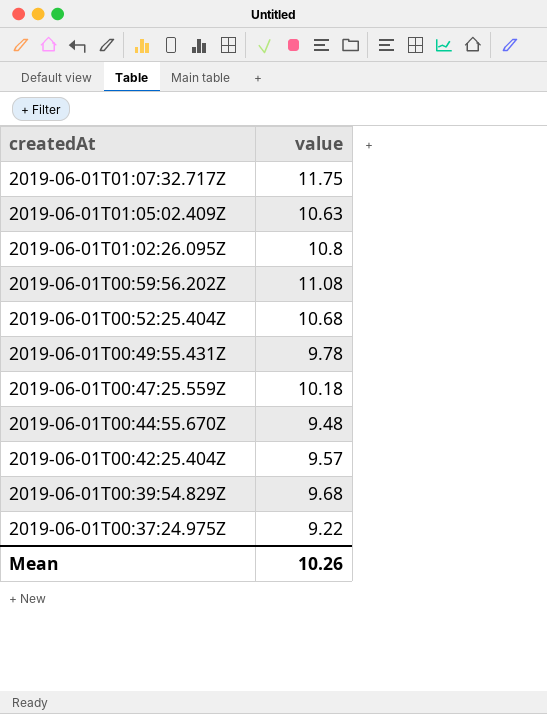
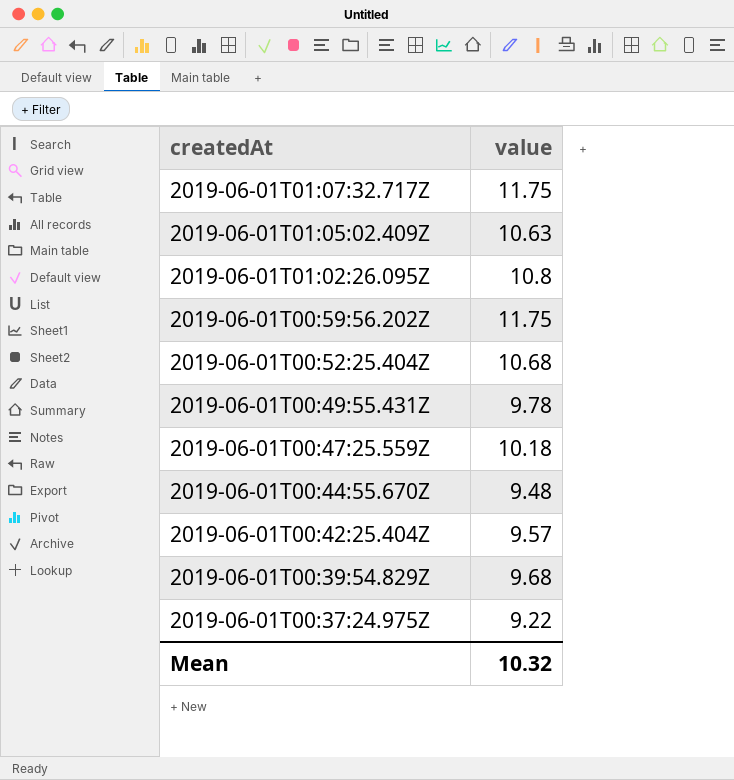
2019-06-01T00:59:56.202Z | value: 11.08 -> 11.75
Mean | value: 10.26 -> 10.32

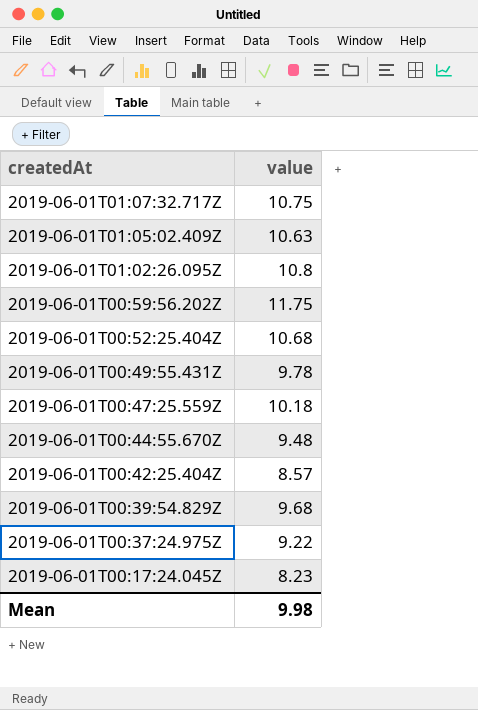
2019-06-01T01:07:32.717Z | value: 11.75 -> 10.75
2019-06-01T00:42:25.404Z | value: 9.57 -> 8.57
row 2019-06-01T00:17:24.045Z: none -> 8.23
Mean | value: 10.32 -> 9.98

